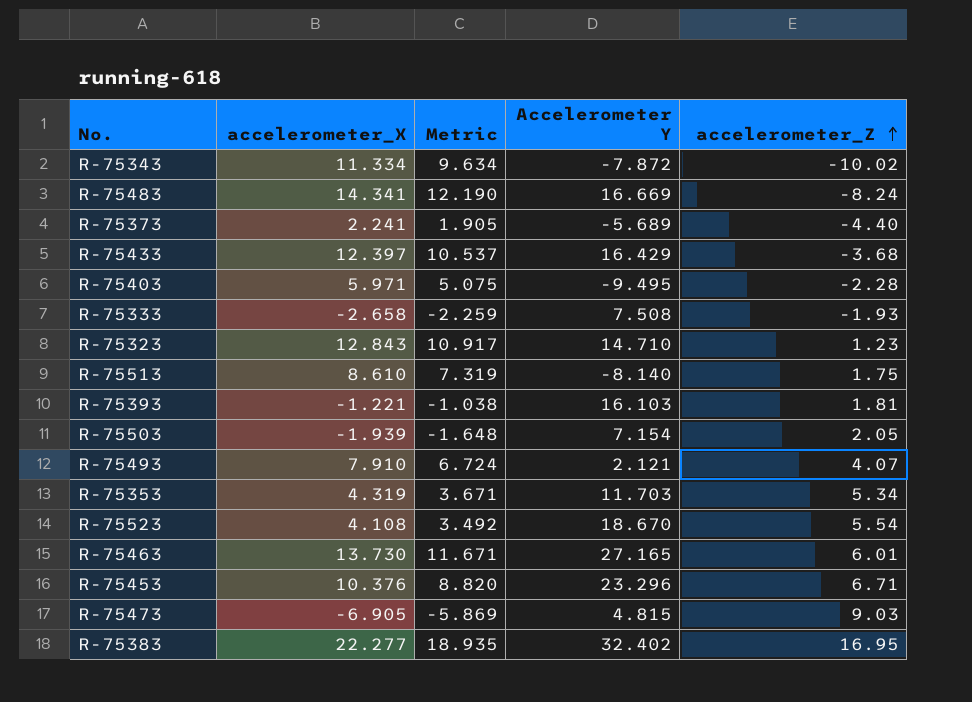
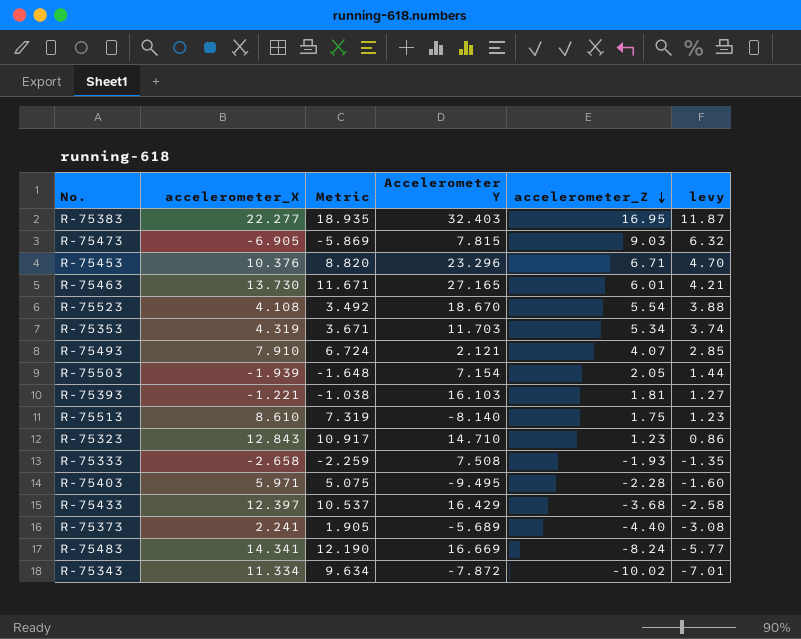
row order: accelerometer_Z ascending -> accelerometer_Z descending
column levy | formula: none -> [accelerometer_Z] * 0.7
R-75383 | Accelerometer Y: 32.402 -> 32.403
R-75473 | Accelerometer Y: 4.815 -> 7.815

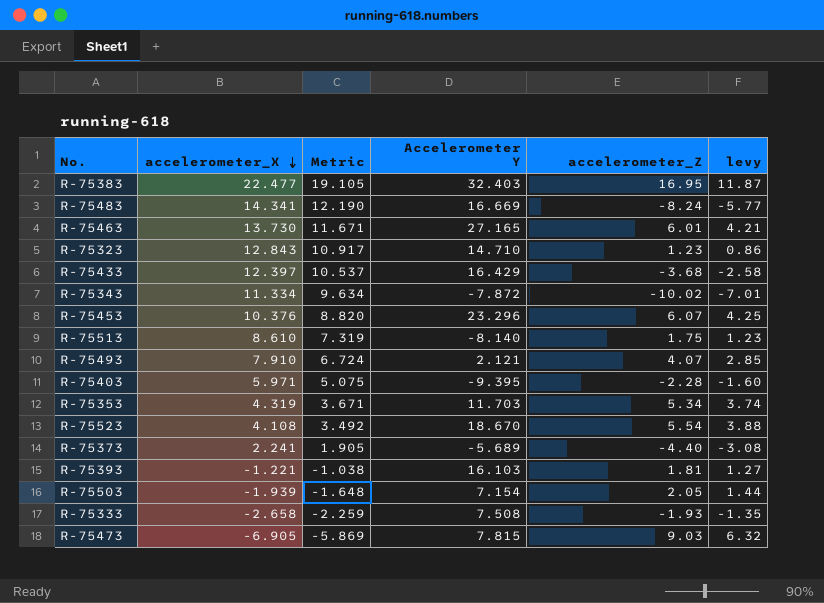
row order: accelerometer_Z descending -> accelerometer_X descending
R-75383 | accelerometer_X: 22.277 -> 22.477
R-75383 | Metric: 18.935 -> 19.105
R-75453 | accelerometer_Z: 6.71 -> 6.07
R-75453 | levy: 4.70 -> 4.25
R-75403 | Accelerometer Y: -9.495 -> -9.395

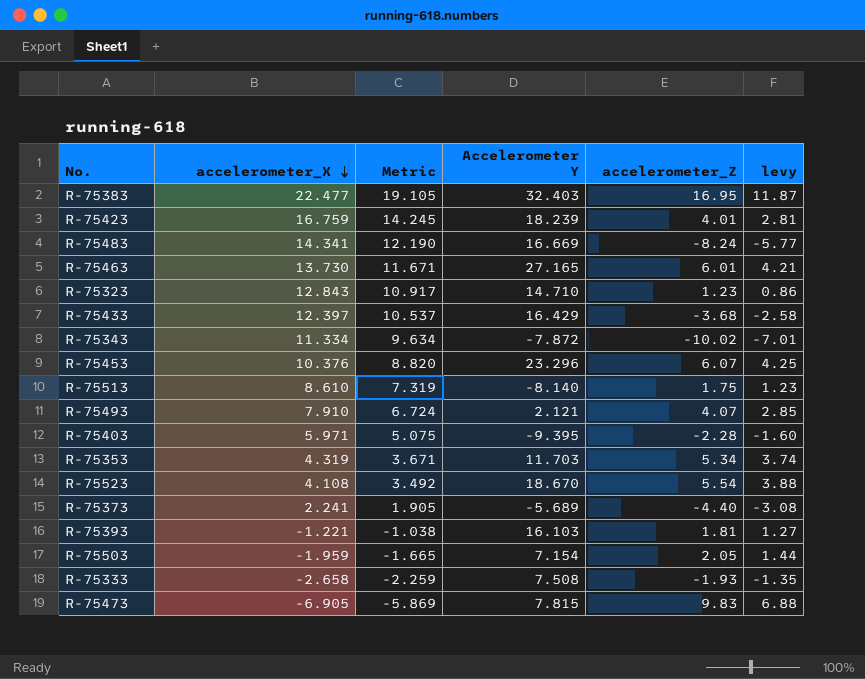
row R-75423: none -> 16.759 | 14.245 | 18.239 | 4.01 | 2.81
R-75503 | accelerometer_X: -1.939 -> -1.959
R-75503 | Metric: -1.648 -> -1.665
R-75473 | accelerometer_Z: 9.03 -> 9.83
R-75473 | levy: 6.32 -> 6.88

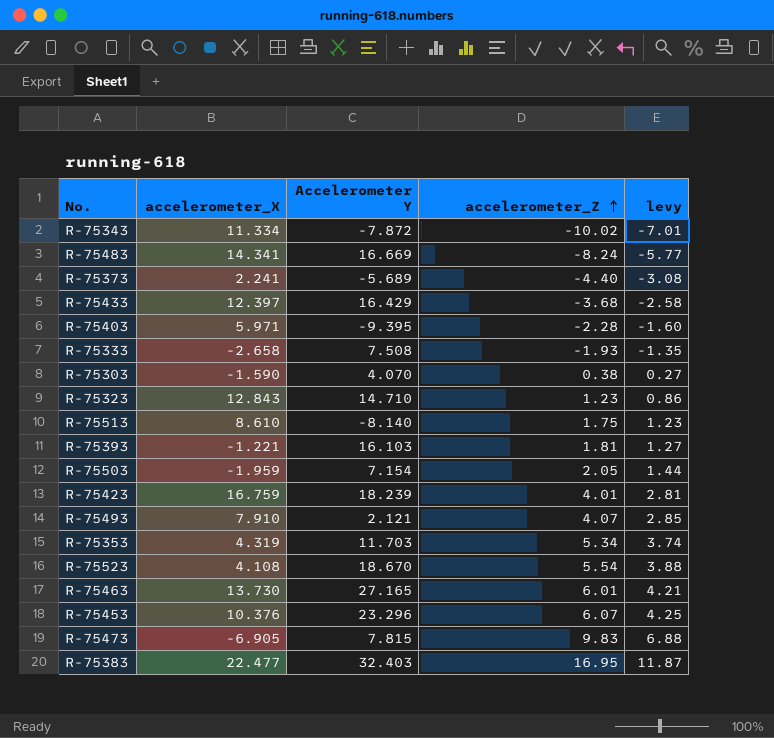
row order: accelerometer_X descending -> accelerometer_Z ascending
column Metric | formula: [accelerometer_X] * 0.85 -> none
row R-75303: none -> -1.590 | 4.070 | 0.38 | 0.27

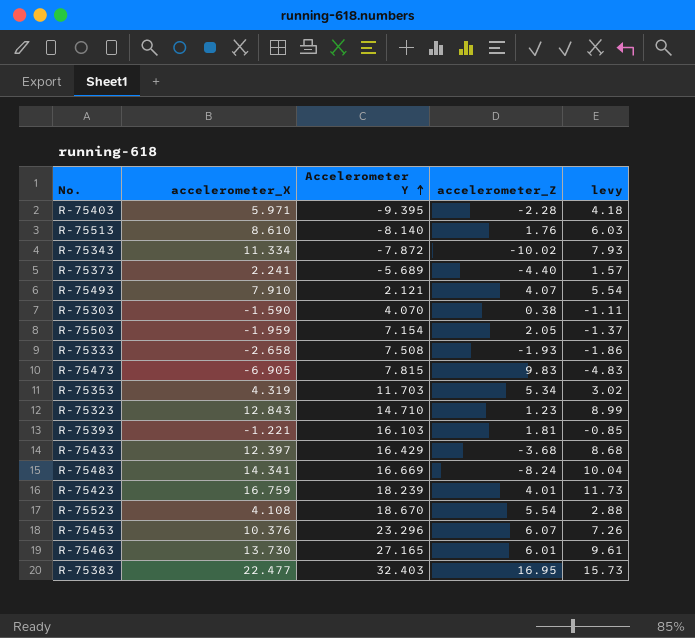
row order: accelerometer_Z ascending -> Accelerometer Y ascending
column levy | formula: [accelerometer_Z] * 0.7 -> [accelerometer_X] * 0.7
R-75513 | accelerometer_Z: 1.75 -> 1.76

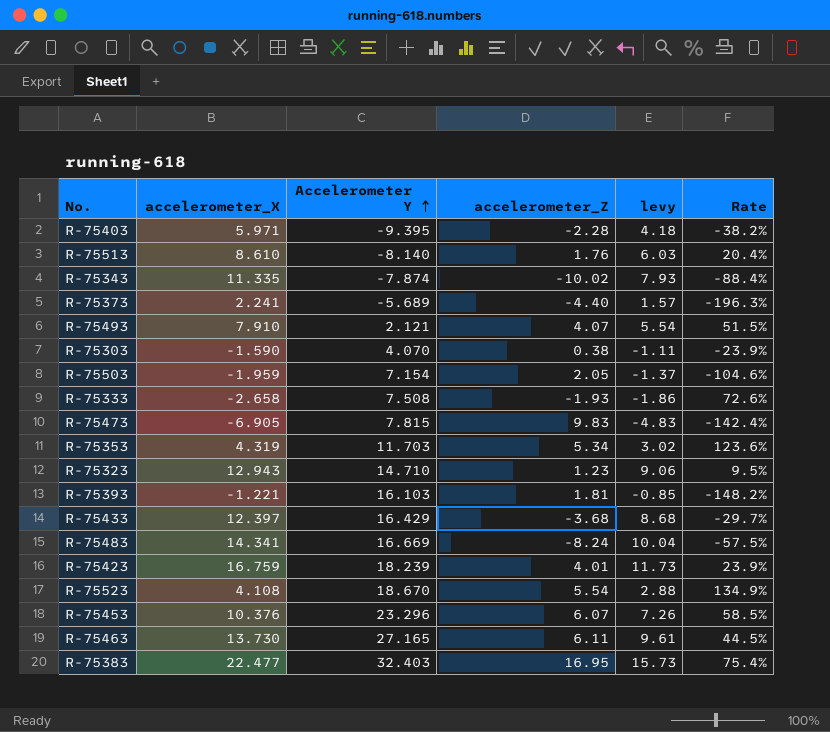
column Rate | formula: none -> [accelerometer_Z] / [accelerometer_X]
R-75343 | accelerometer_X: 11.334 -> 11.335
R-75343 | Accelerometer Y: -7.872 -> -7.874
R-75323 | accelerometer_X: 12.843 -> 12.943
R-75323 | levy: 8.99 -> 9.06
R-75463 | accelerometer_Z: 6.01 -> 6.11

